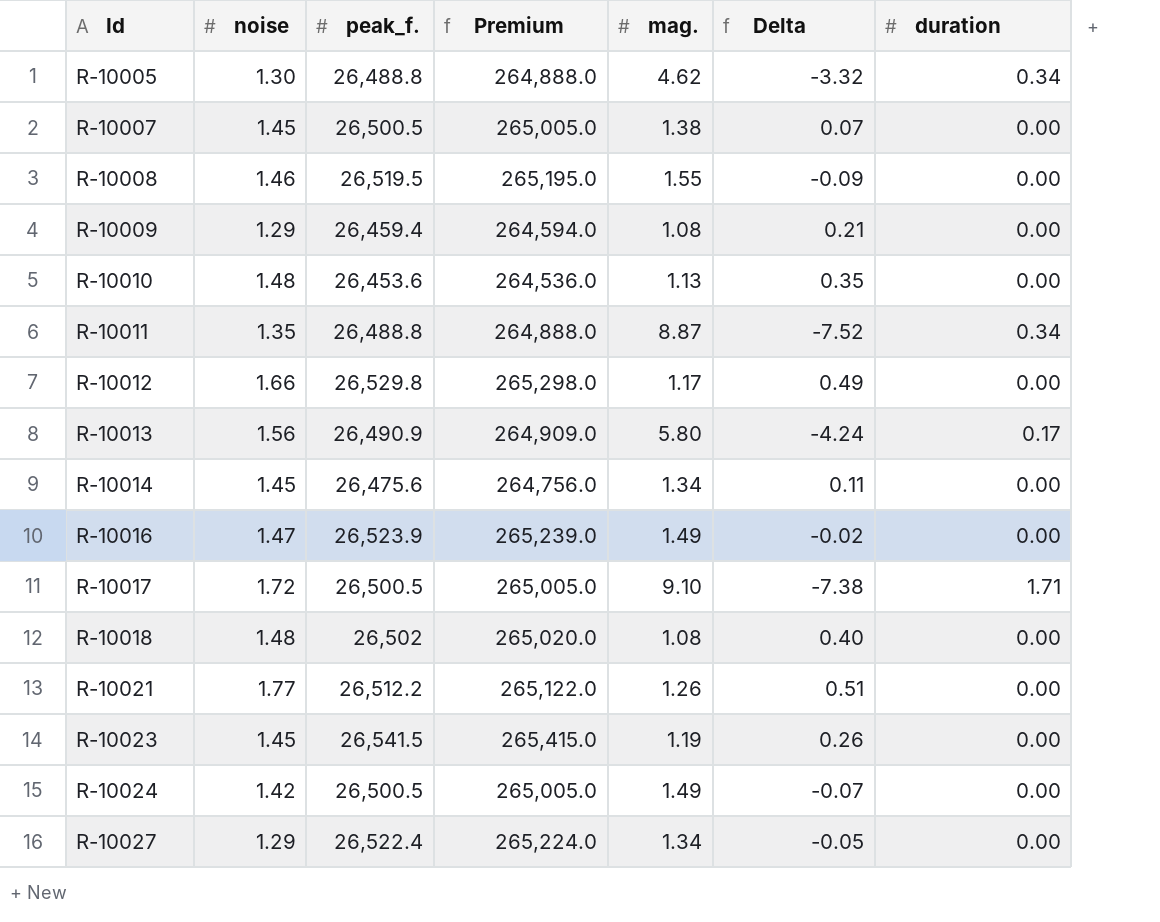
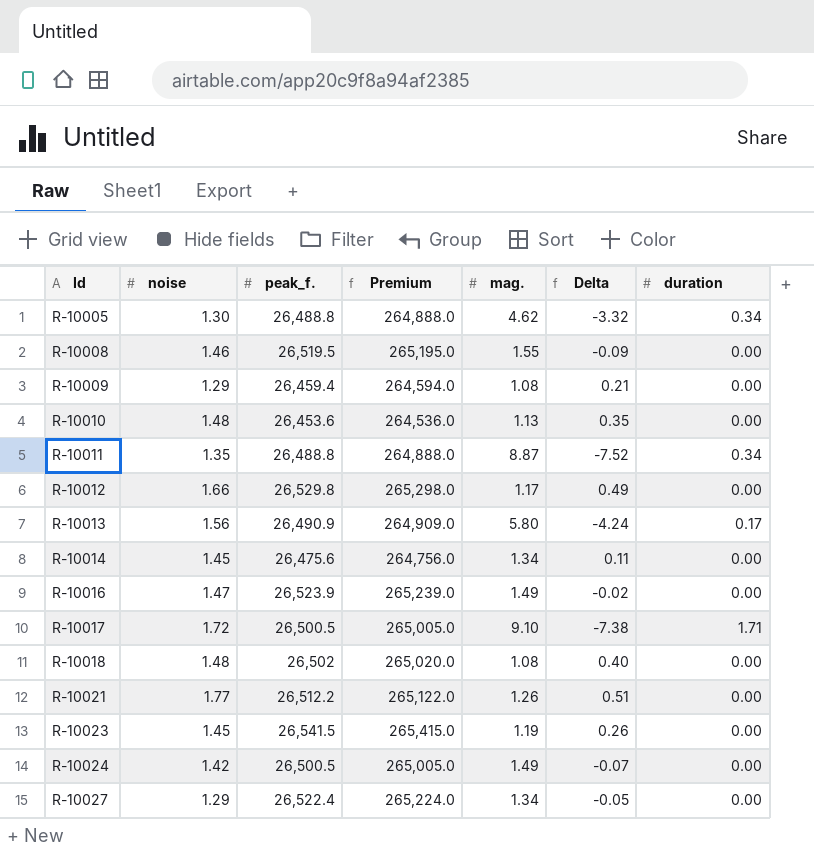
row R-10007: 1.45 | 26,500.5 | 265,005.0 | 1.38 | 0.07 | 0.00 -> none

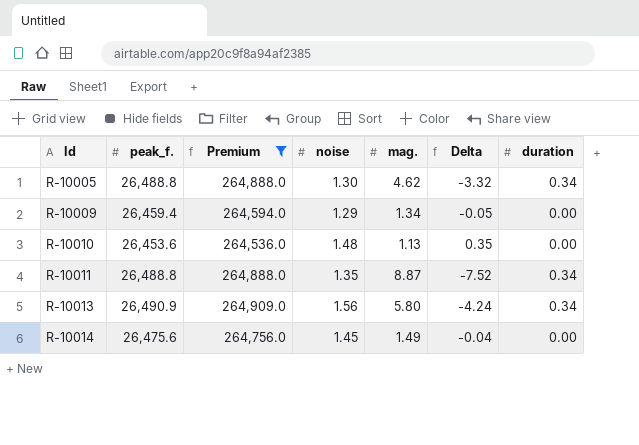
filter: none -> Premium <= 264,909.0
column noise | position: 2 -> 4
R-10009 | mag.: 1.08 -> 1.34
R-10009 | Delta: 0.21 -> -0.05
R-10013 | duration: 0.17 -> 0.34
R-10014 | mag.: 1.34 -> 1.49
R-10014 | Delta: 0.11 -> -0.04

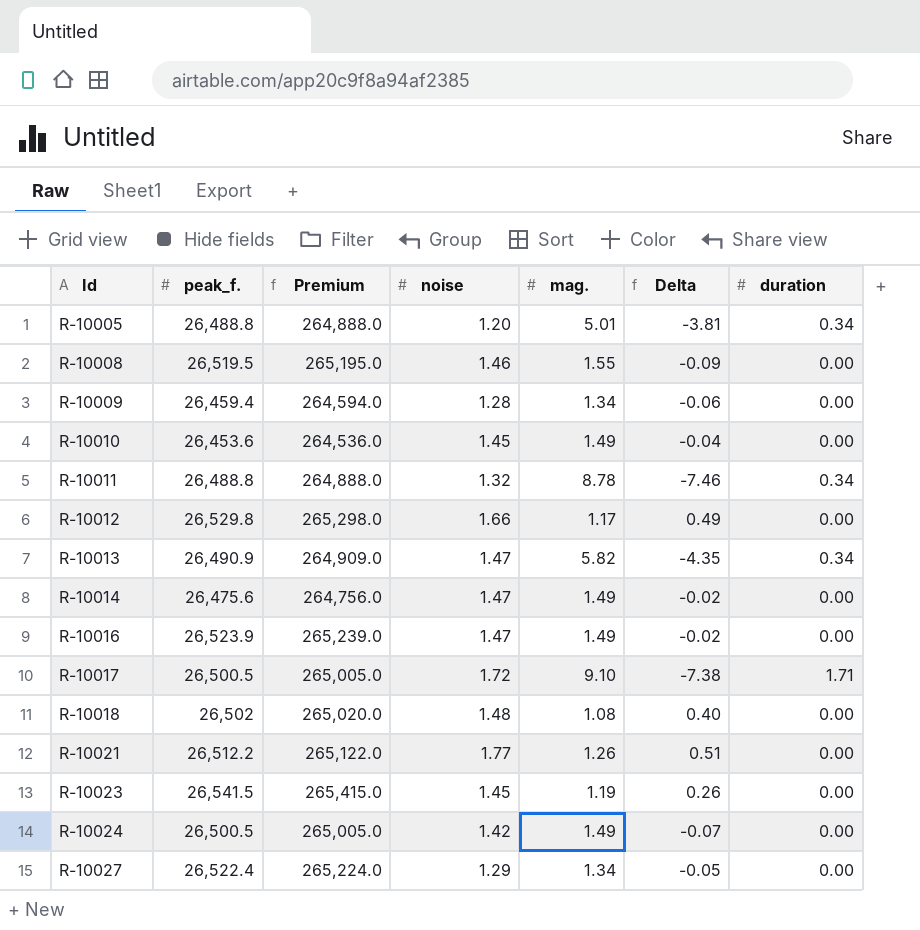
filter: Premium <= 264,909.0 -> none
R-10005 | noise: 1.30 -> 1.20
R-10005 | mag.: 4.62 -> 5.01
R-10005 | Delta: -3.32 -> -3.81
R-10009 | noise: 1.29 -> 1.28
R-10009 | Delta: -0.05 -> -0.06
R-10010 | noise: 1.48 -> 1.45
R-10010 | mag.: 1.13 -> 1.49
R-10010 | Delta: 0.35 -> -0.04
R-10011 | noise: 1.35 -> 1.32
R-10011 | mag.: 8.87 -> 8.78
R-10011 | Delta: -7.52 -> -7.46
R-10013 | noise: 1.56 -> 1.47
R-10013 | mag.: 5.80 -> 5.82
R-10013 | Delta: -4.24 -> -4.35
R-10014 | noise: 1.45 -> 1.47
R-10014 | Delta: -0.04 -> -0.02

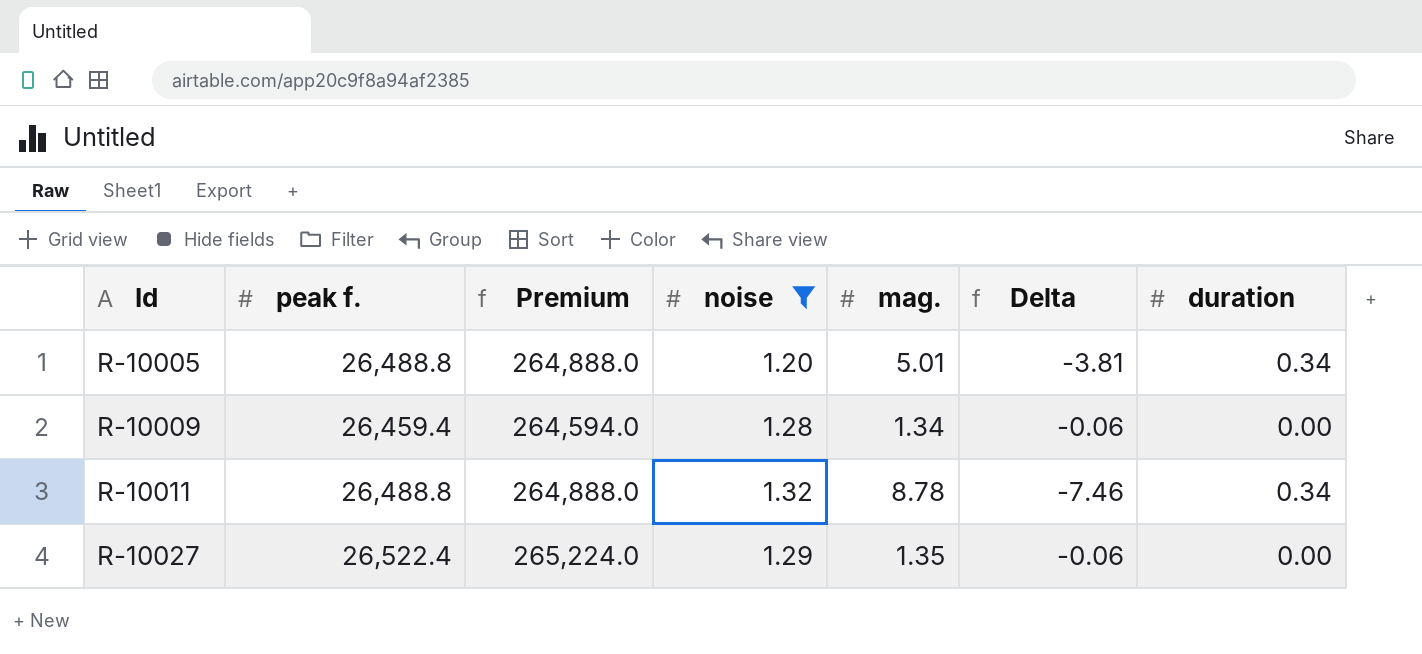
filter: none -> noise <= 1.32
column name: peak_f. -> peak f.
R-10027 | mag.: 1.34 -> 1.35
R-10027 | Delta: -0.05 -> -0.06

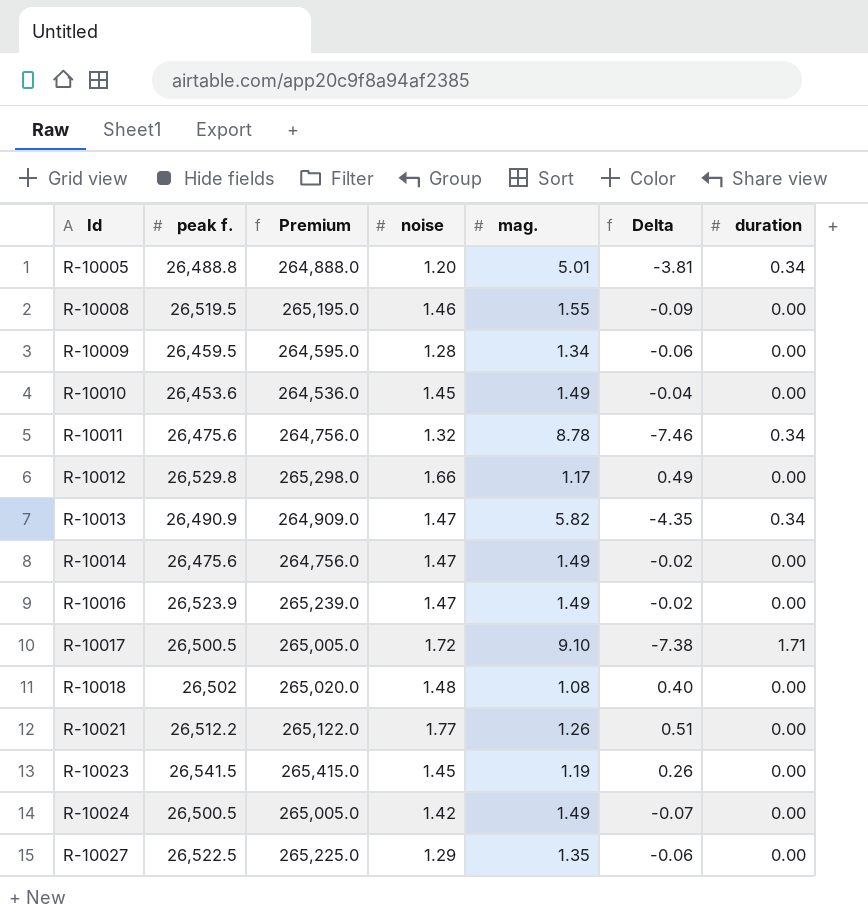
filter: noise <= 1.32 -> none
R-10009 | peak f.: 26,459.4 -> 26,459.5
R-10009 | Premium: 264,594.0 -> 264,595.0
R-10011 | peak f.: 26,488.8 -> 26,475.6
R-10011 | Premium: 264,888.0 -> 264,756.0
R-10027 | peak f.: 26,522.4 -> 26,522.5
R-10027 | Premium: 265,224.0 -> 265,225.0

